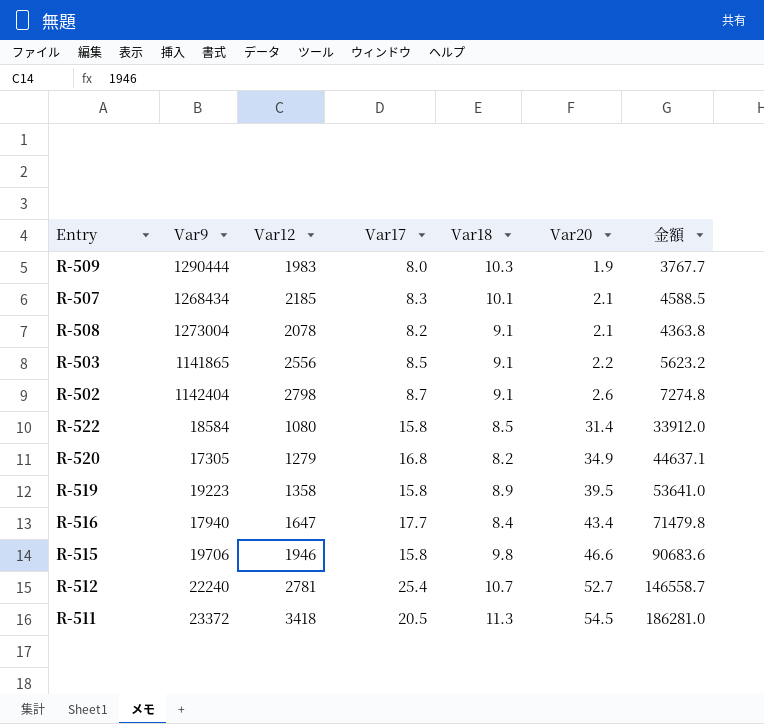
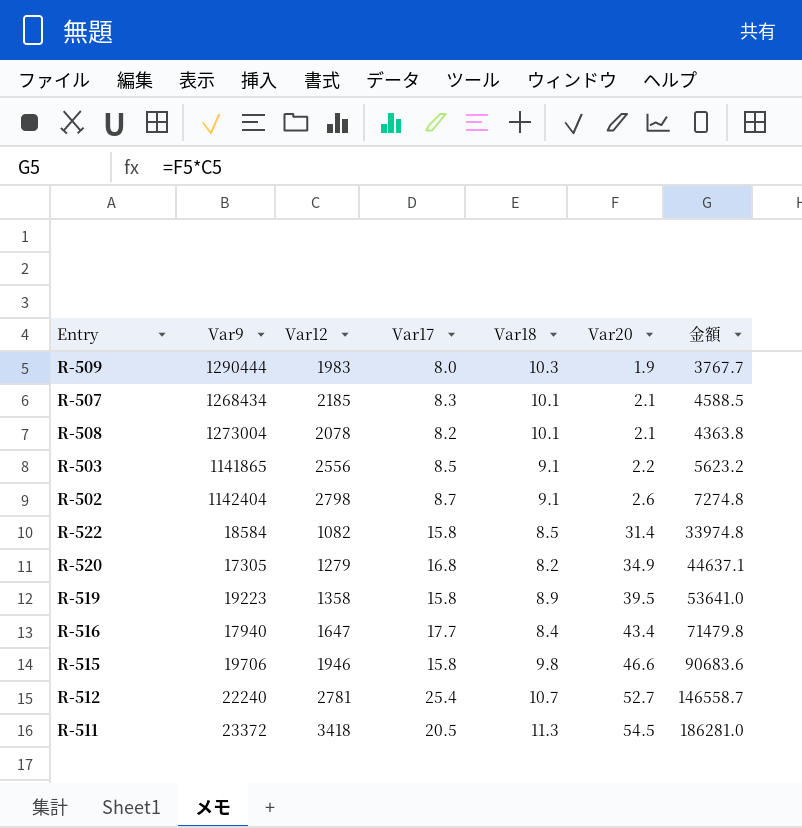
R-508 | Var18: 9.1 -> 10.1
R-522 | Var12: 1080 -> 1082
R-522 | 金額: 33912.0 -> 33974.8

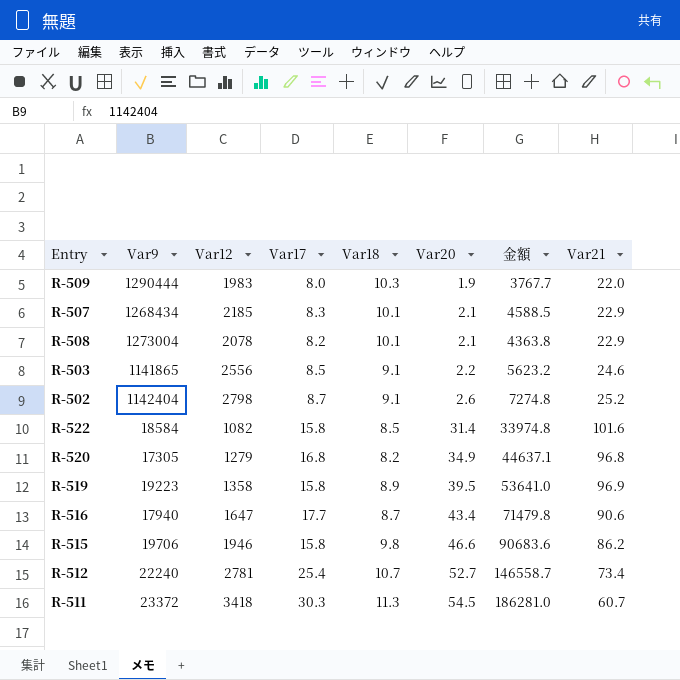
column Var21 | position: none -> 8
R-516 | Var18: 8.4 -> 8.7
R-511 | Var17: 20.5 -> 30.3

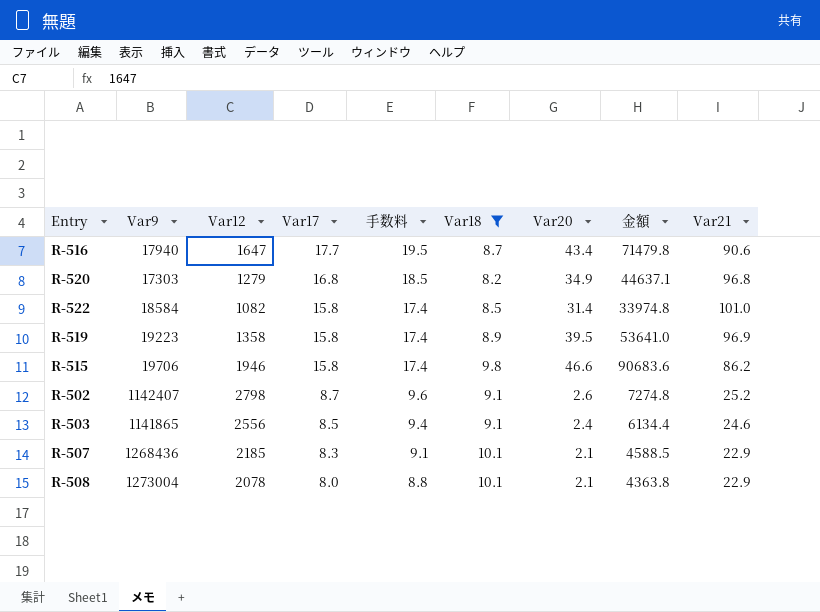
filter: none -> Var18 <= 10.1
row order: Var20 ascending -> Var17 descending
column 手数料 | formula: none -> [Var17] * 1.1
R-520 | Var9: 17305 -> 17303
R-522 | Var21: 101.6 -> 101.0
R-502 | Var9: 1142404 -> 1142407
R-503 | Var20: 2.2 -> 2.4
R-503 | 金額: 5623.2 -> 6134.4
R-507 | Var9: 1268434 -> 1268436
R-508 | Var17: 8.2 -> 8.0

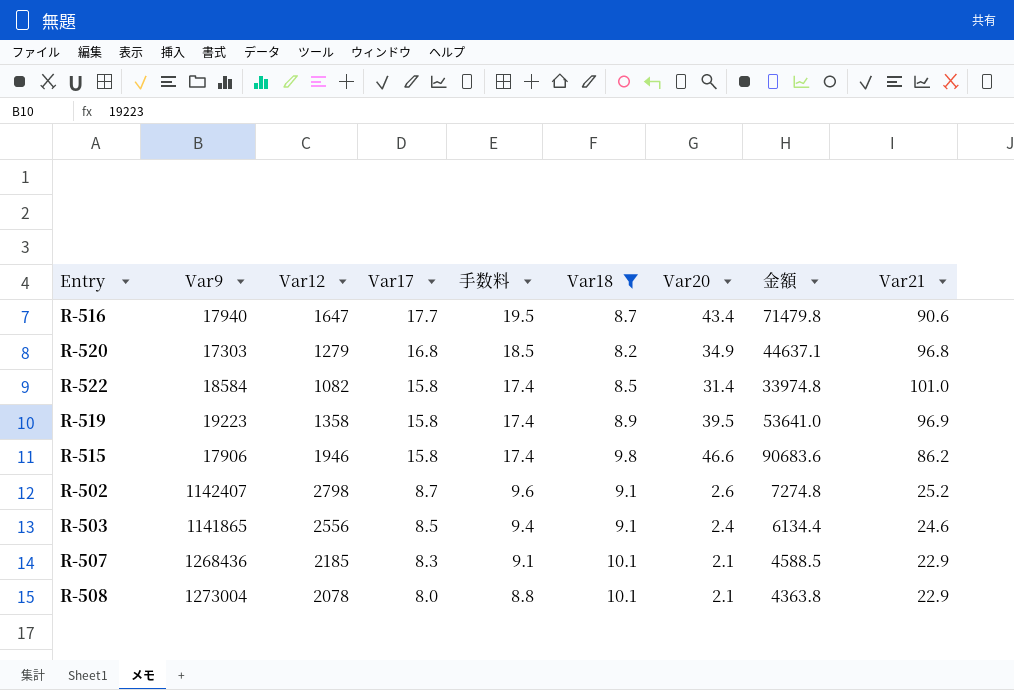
R-515 | Var9: 19706 -> 17906

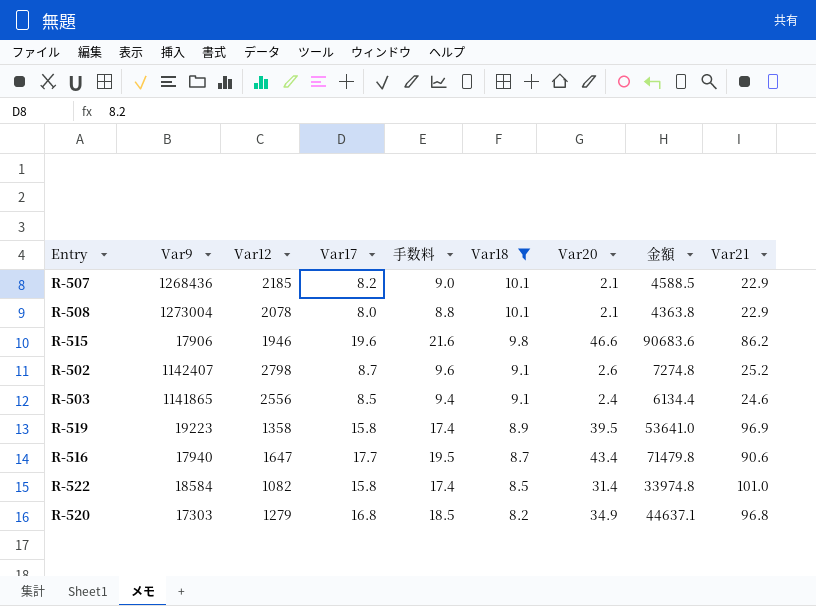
row order: Var17 descending -> Var18 descending
R-507 | Var17: 8.3 -> 8.2
R-507 | 手数料: 9.1 -> 9.0
R-515 | Var17: 15.8 -> 19.6
R-515 | 手数料: 17.4 -> 21.6

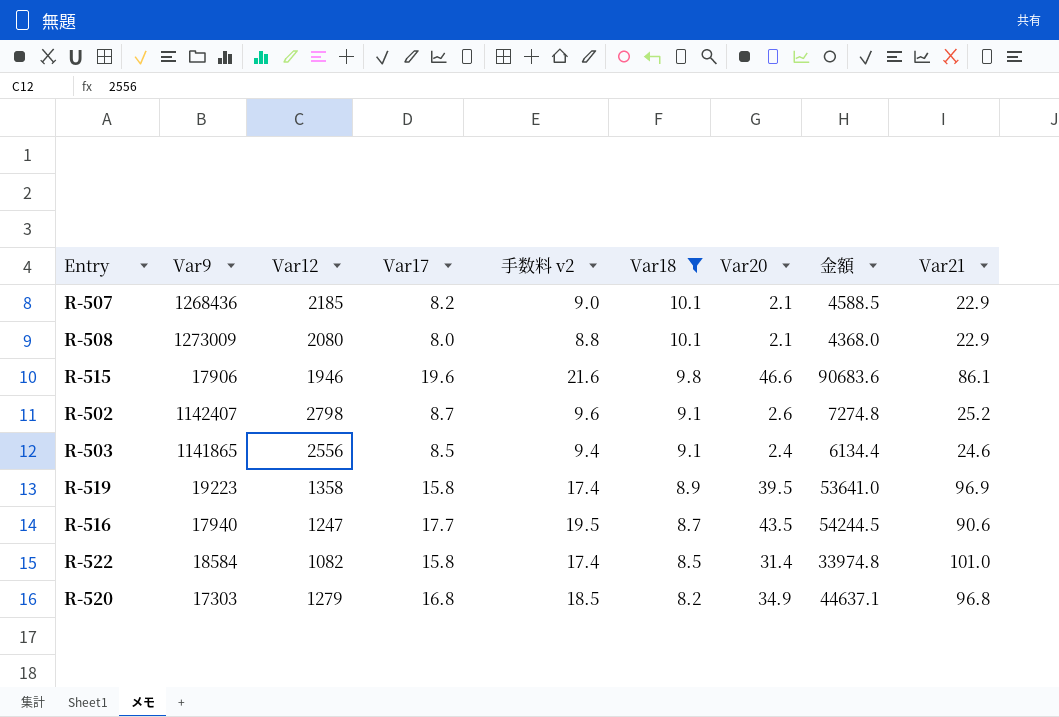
column name: 手数料 -> 手数料 v2
R-508 | Var9: 1273004 -> 1273009
R-508 | Var12: 2078 -> 2080
R-508 | 金額: 4363.8 -> 4368.0
R-515 | Var21: 86.2 -> 86.1
R-516 | Var12: 1647 -> 1247
R-516 | Var20: 43.4 -> 43.5
R-516 | 金額: 71479.8 -> 54244.5

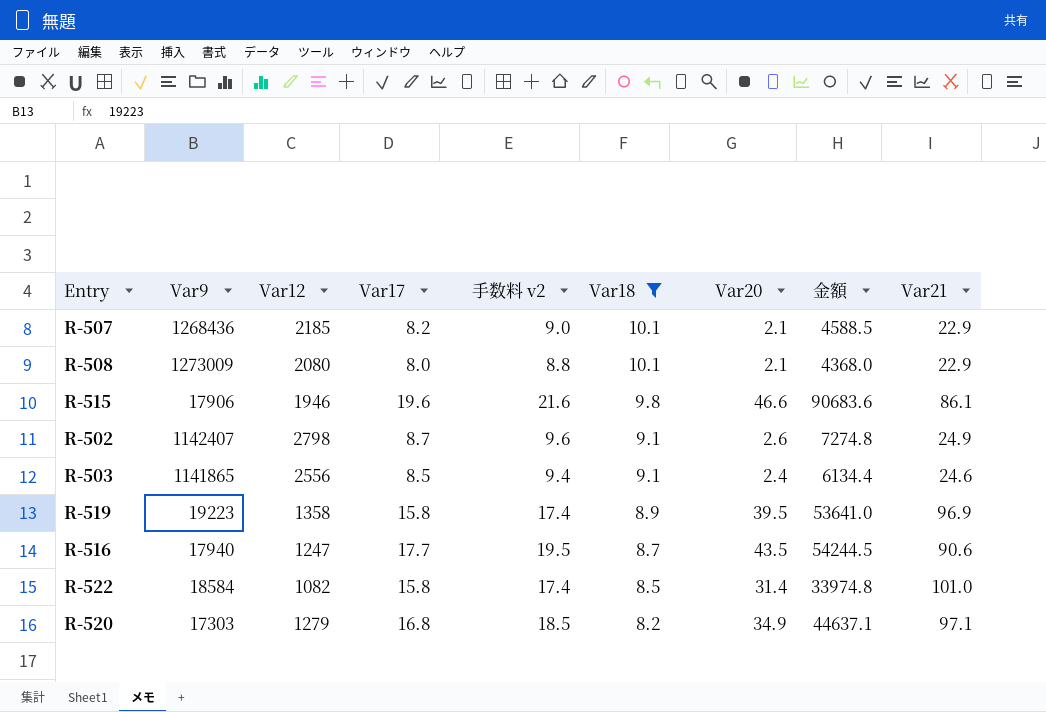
R-502 | Var21: 25.2 -> 24.9
R-520 | Var21: 96.8 -> 97.1

